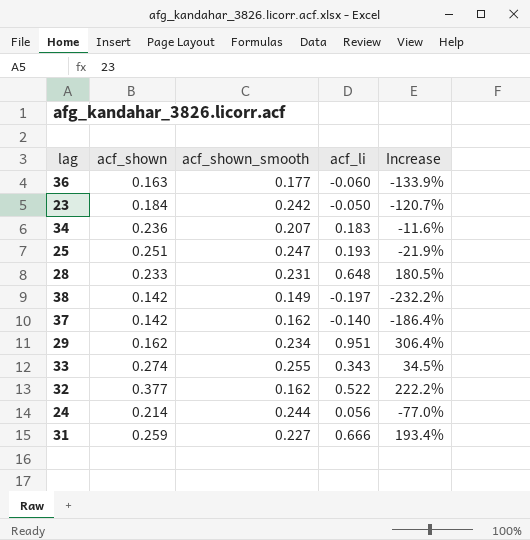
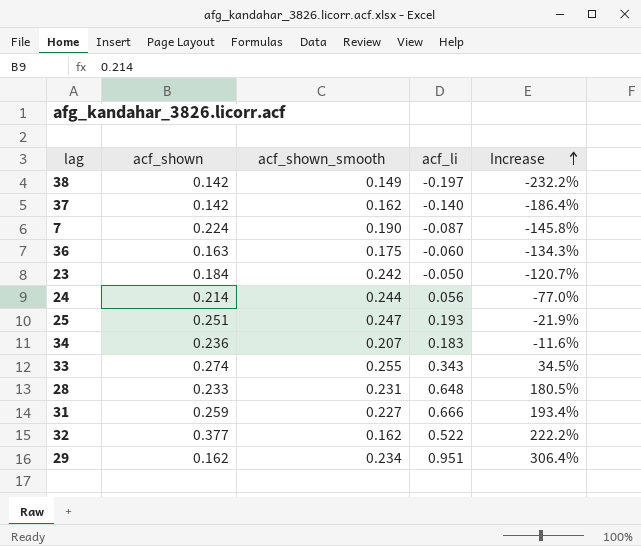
row order: none -> Increase ascending
row 7: none -> 0.224 | 0.190 | -0.087 | -145.8%
36 | acf_shown_smooth: 0.177 -> 0.175
36 | Increase: -133.9% -> -134.3%

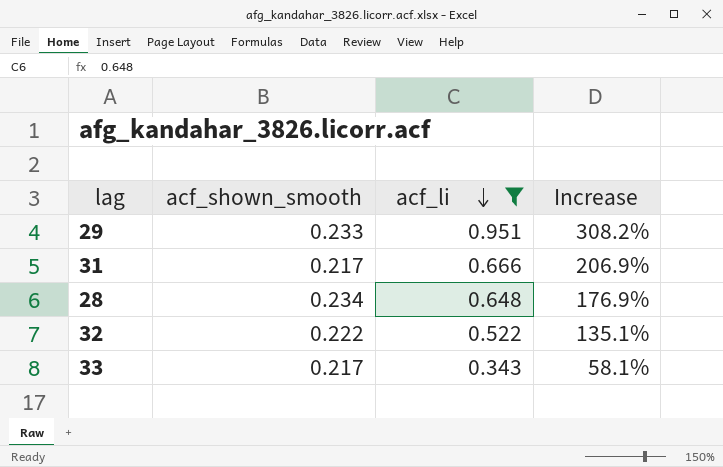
filter: none -> acf_li >= 0.343
row order: Increase ascending -> acf_li descending
column acf_shown | position: 2 -> none
29 | acf_shown_smooth: 0.234 -> 0.233
29 | Increase: 306.4% -> 308.2%
31 | acf_shown_smooth: 0.227 -> 0.217
31 | Increase: 193.4% -> 206.9%
28 | acf_shown_smooth: 0.231 -> 0.234
28 | Increase: 180.5% -> 176.9%
32 | acf_shown_smooth: 0.162 -> 0.222
32 | Increase: 222.2% -> 135.1%
33 | acf_shown_smooth: 0.255 -> 0.217
33 | Increase: 34.5% -> 58.1%

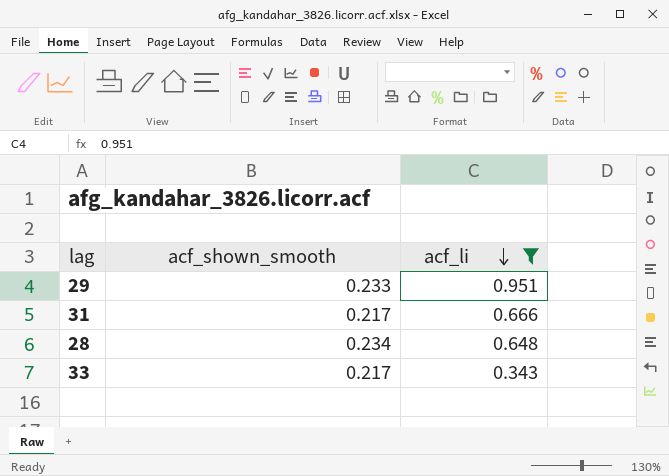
column Increase | formula: ([acf_li] - [acf_shown_smooth]) / [acf_shown_smooth] -> none
row 32: 0.222 | 0.522 | 135.1% -> none

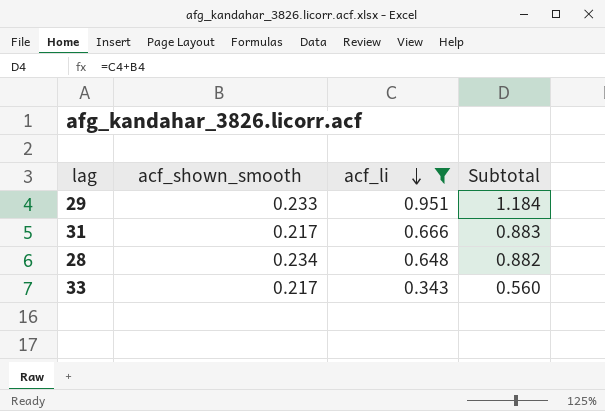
column Subtotal | formula: none -> [acf_shown_smooth] + [acf_li]

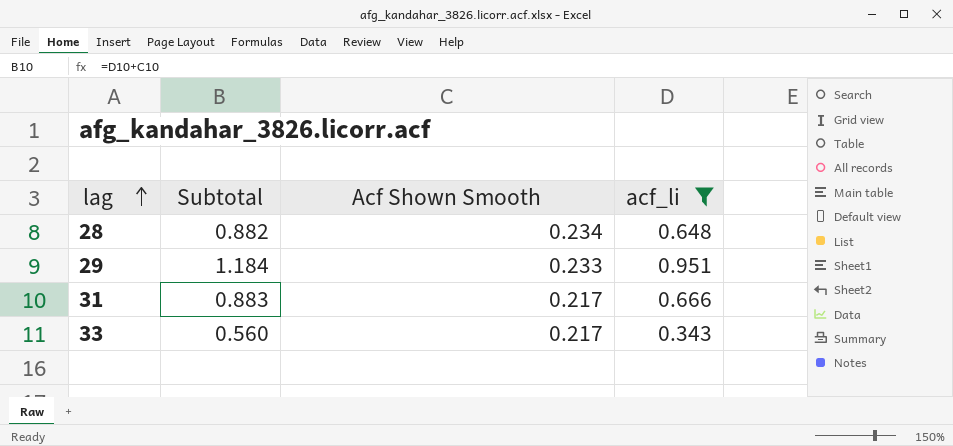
row order: acf_li descending -> lag ascending
column Subtotal | position: 4 -> 2
column name: acf_shown_smooth -> Acf Shown Smooth

